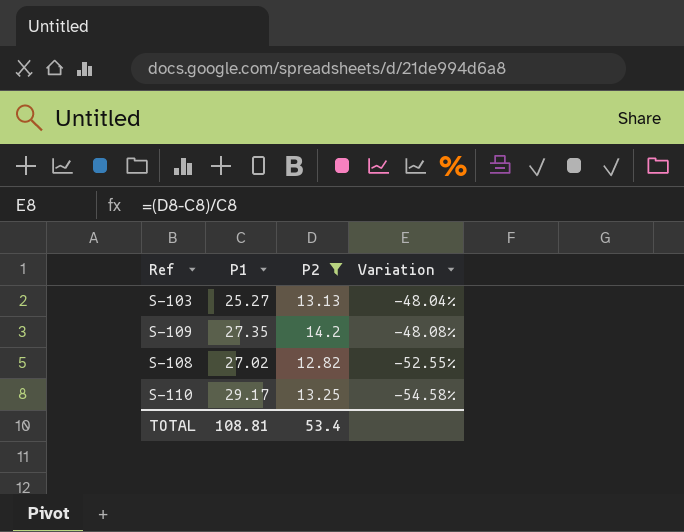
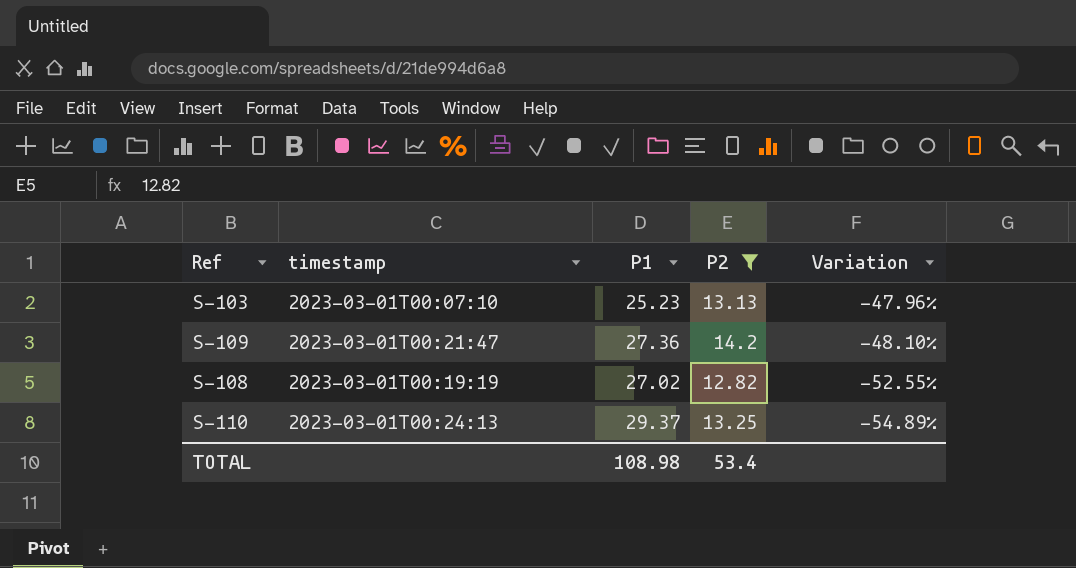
column timestamp | position: none -> 2
S-103 | P1: 25.27 -> 25.23
S-103 | Variation: -48.04% -> -47.96%
S-109 | P1: 27.35 -> 27.36
S-109 | Variation: -48.08% -> -48.10%
S-110 | P1: 29.17 -> 29.37
S-110 | Variation: -54.58% -> -54.89%
TOTAL | P1: 108.81 -> 108.98

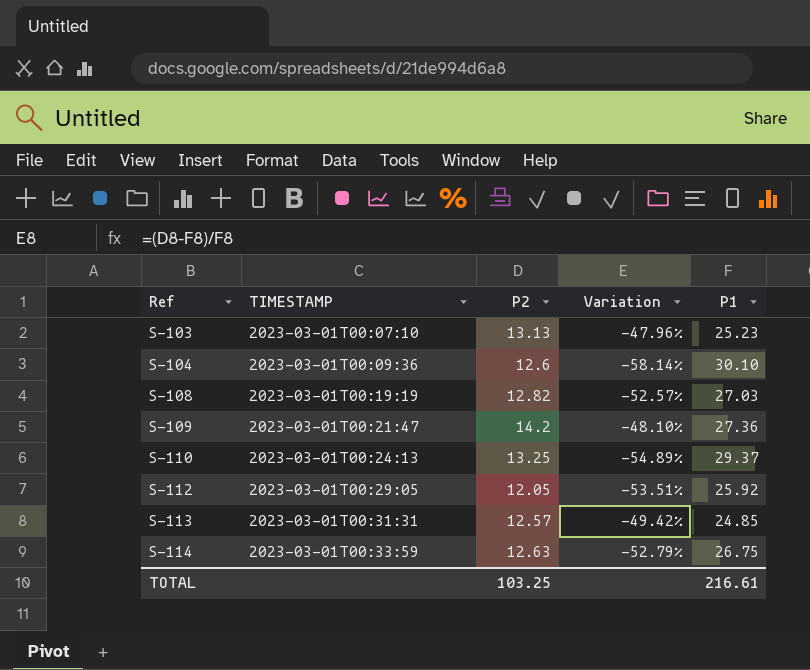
filter: P2 >= 12.82 -> none
row order: Variation descending -> Ref ascending
column name: timestamp -> TIMESTAMP
column P1 | position: 3 -> 5
S-108 | Variation: -52.55% -> -52.57%
S-108 | P1: 27.02 -> 27.03
TOTAL | P2: 53.4 -> 103.25
TOTAL | P1: 108.98 -> 216.61

